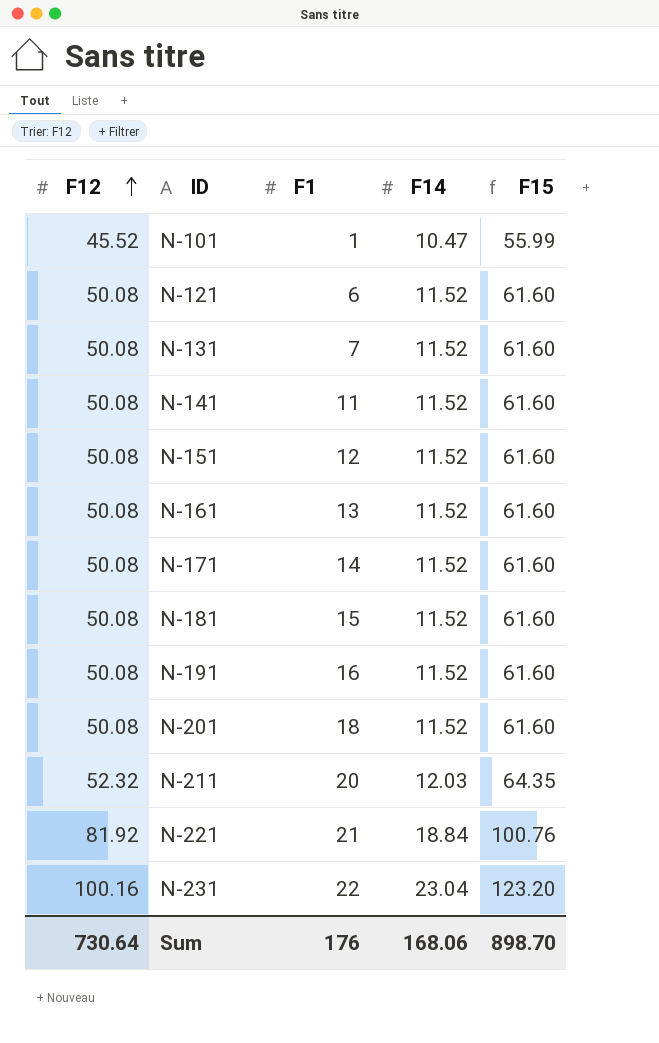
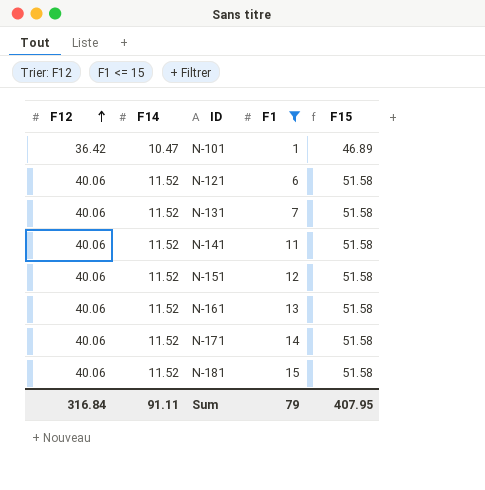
filter: none -> F1 <= 15
column F14 | position: 4 -> 2
N-101 | F12: 45.52 -> 36.42
N-101 | F15: 55.99 -> 46.89
N-121 | F12: 50.08 -> 40.06
N-121 | F15: 61.60 -> 51.58
N-131 | F12: 50.08 -> 40.06
N-131 | F15: 61.60 -> 51.58
N-141 | F12: 50.08 -> 40.06
N-141 | F15: 61.60 -> 51.58
N-151 | F12: 50.08 -> 40.06
N-151 | F15: 61.60 -> 51.58
N-161 | F12: 50.08 -> 40.06
N-161 | F15: 61.60 -> 51.58
N-171 | F12: 50.08 -> 40.06
N-171 | F15: 61.60 -> 51.58
N-181 | F12: 50.08 -> 40.06
N-181 | F15: 61.60 -> 51.58
Sum | F12: 730.64 -> 316.84
Sum | F14: 168.06 -> 91.11
Sum | F1: 176 -> 79
Sum | F15: 898.70 -> 407.95

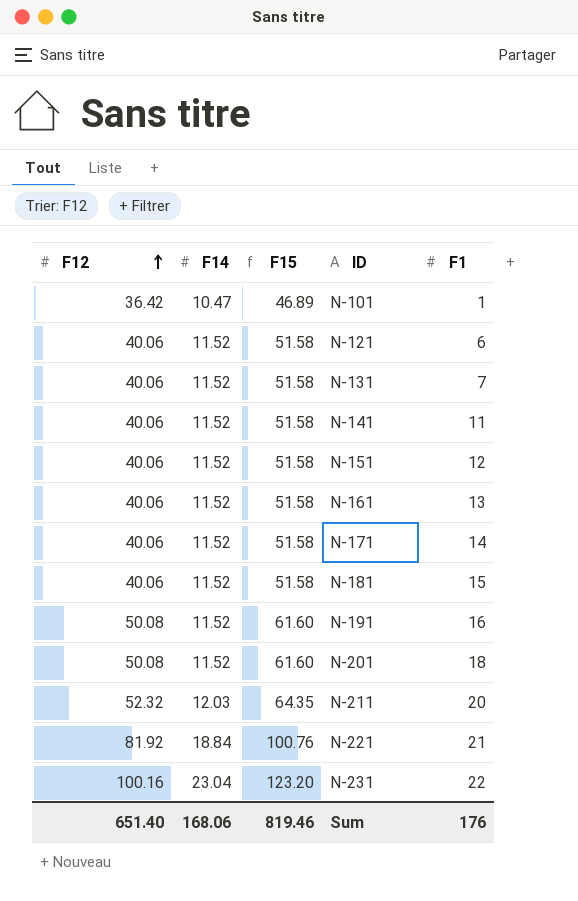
filter: F1 <= 15 -> none
column F15 | position: 5 -> 3
Sum | F12: 316.84 -> 651.40
Sum | F14: 91.11 -> 168.06
Sum | F15: 407.95 -> 819.46
Sum | F1: 79 -> 176

